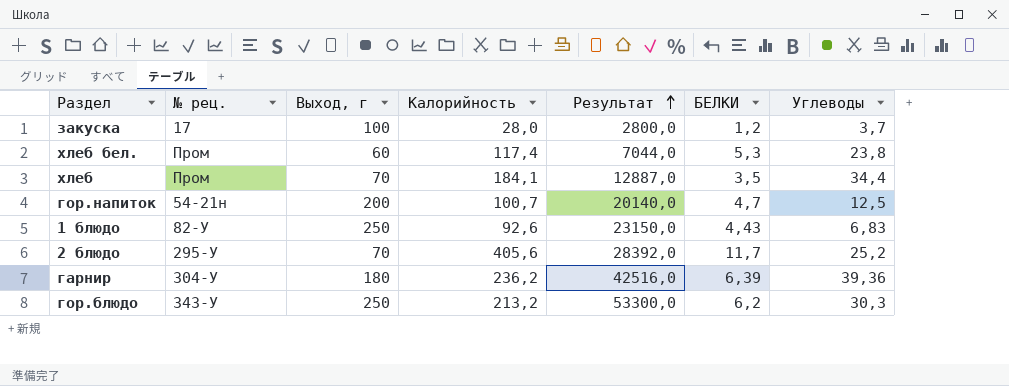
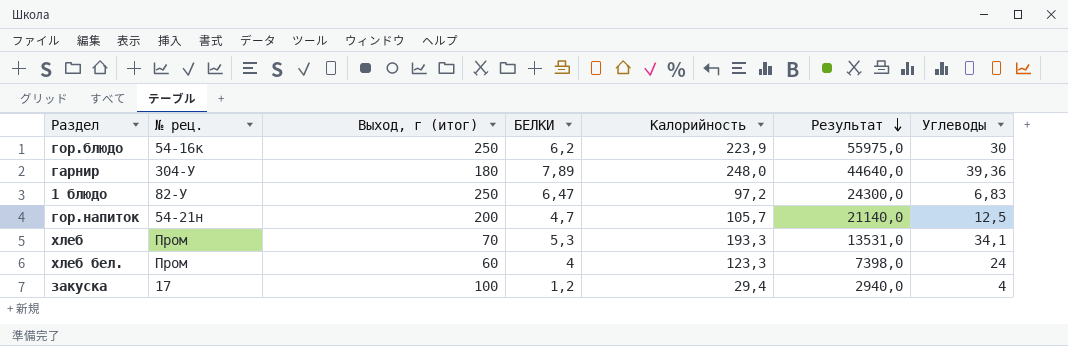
row order: Результат ascending -> Результат descending
column name: Выход, г -> Выход, г (итог)
column БЕЛКИ | position: 6 -> 4
row 2 блюдо: 295-У | 70 | 405,6 | 28392,0 | 11,7 | 25,2 -> none
гор.блюдо | № рец.: 343-У -> 54-16к
гор.блюдо | Калорийность: 213,2 -> 223,9
гор.блюдо | Результат: 53300,0 -> 55975,0
гор.блюдо | Углеводы: 30,3 -> 30
гарнир | БЕЛКИ: 6,39 -> 7,89
гарнир | Калорийность: 236,2 -> 248,0
гарнир | Результат: 42516,0 -> 44640,0
1 блюдо | БЕЛКИ: 4,43 -> 6,47
1 блюдо | Калорийность: 92,6 -> 97,2
1 блюдо | Результат: 23150,0 -> 24300,0
гор.напиток | Калорийность: 100,7 -> 105,7
гор.напиток | Результат: 20140,0 -> 21140,0
хлеб | БЕЛКИ: 3,5 -> 5,3
хлеб | Калорийность: 184,1 -> 193,3
хлеб | Результат: 12887,0 -> 13531,0
хлеб | Углеводы: 34,4 -> 34,1
хлеб бел. | БЕЛКИ: 5,3 -> 4
хлеб бел. | Калорийность: 117,4 -> 123,3
хлеб бел. | Результат: 7044,0 -> 7398,0
хлеб бел. | Углеводы: 23,8 -> 24
закуска | Калорийность: 28,0 -> 29,4
закуска | Результат: 2800,0 -> 2940,0
закуска | Углеводы: 3,7 -> 4

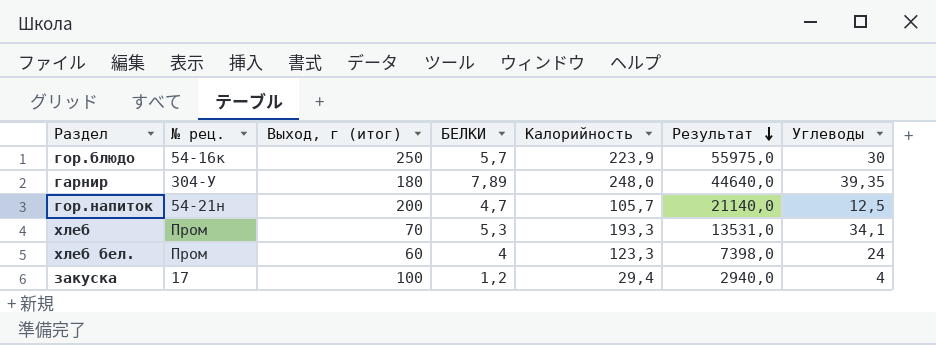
row 1 блюдо: 82-У | 250 | 6,47 | 97,2 | 24300,0 | 6,83 -> none
гор.блюдо | БЕЛКИ: 6,2 -> 5,7
гарнир | Углеводы: 39,36 -> 39,35

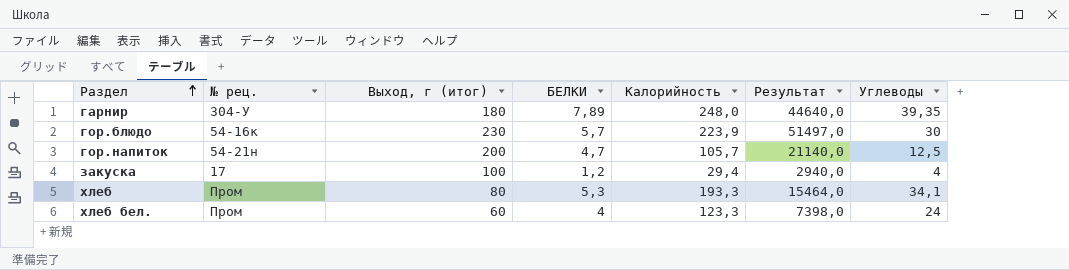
row order: Результат descending -> Раздел ascending
гор.блюдо | Выход, г (итог): 250 -> 230
гор.блюдо | Результат: 55975,0 -> 51497,0
хлеб | Выход, г (итог): 70 -> 80
хлеб | Результат: 13531,0 -> 15464,0

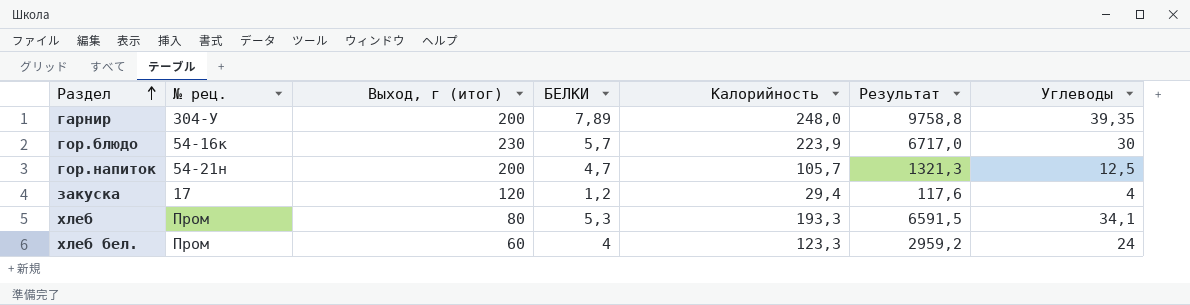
column Результат | formula: [Выход, г (итог)] * [Калорийность] -> [Калорийность] * [Углеводы]
гарнир | Выход, г (итог): 180 -> 200
закуска | Выход, г (итог): 100 -> 120

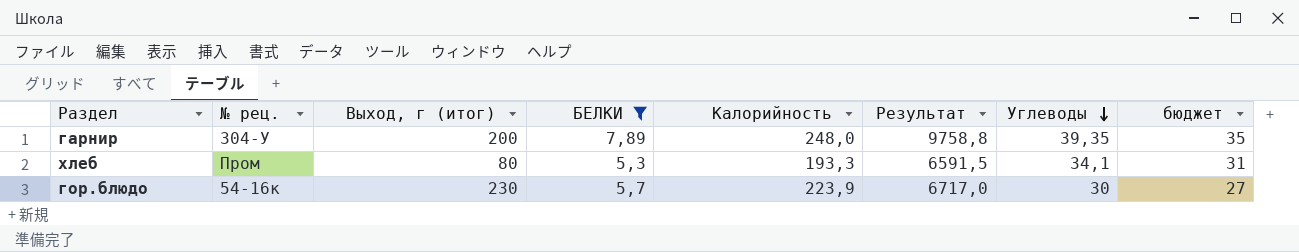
filter: none -> БЕЛКИ >= 5,3
row order: Раздел ascending -> Углеводы descending
column бюджет | formula: none -> [Углеводы] * 0,9

